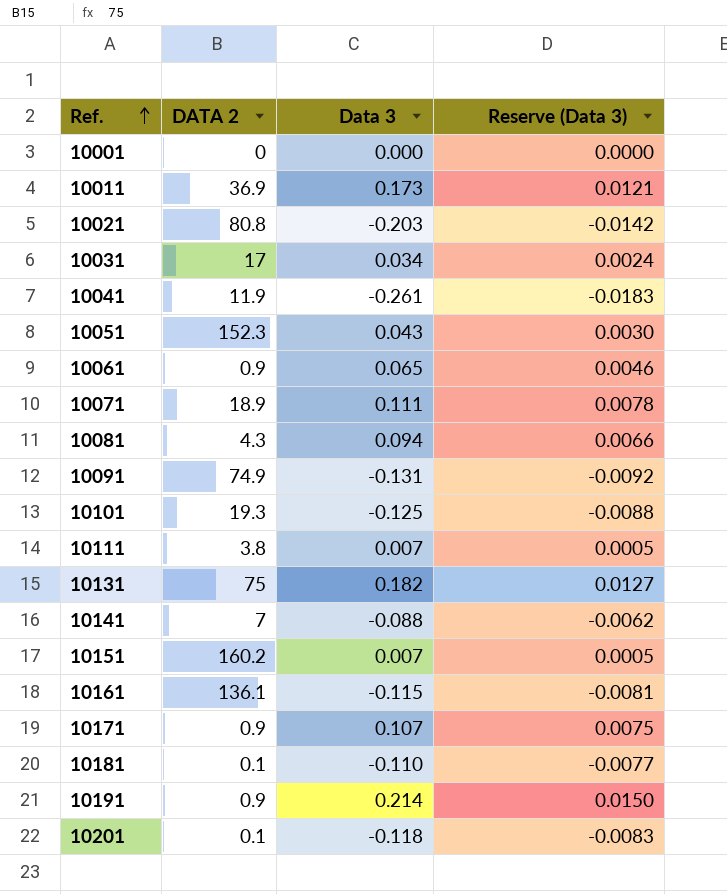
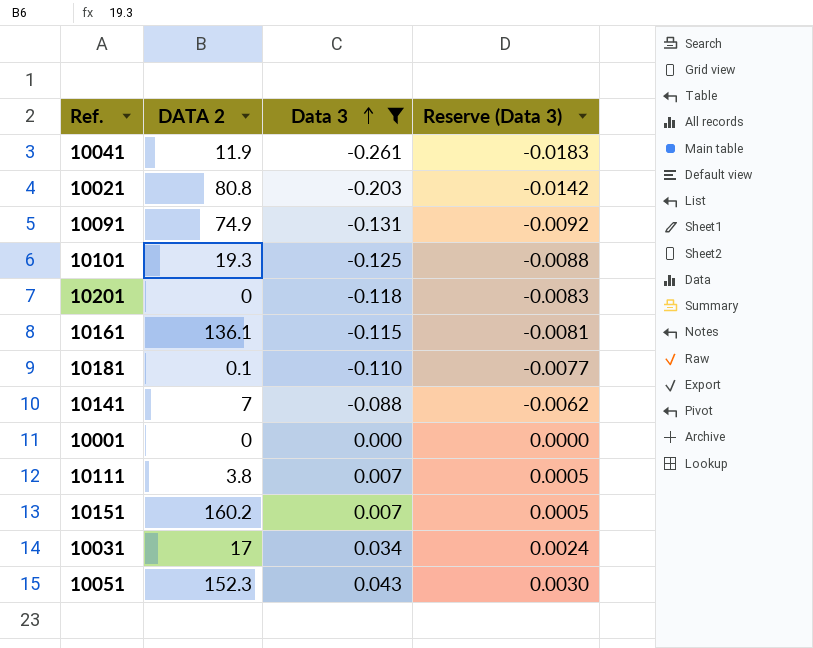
filter: none -> Data 3 <= 0.043
row order: Ref. ascending -> Data 3 ascending
10201 | DATA 2: 0.1 -> 0

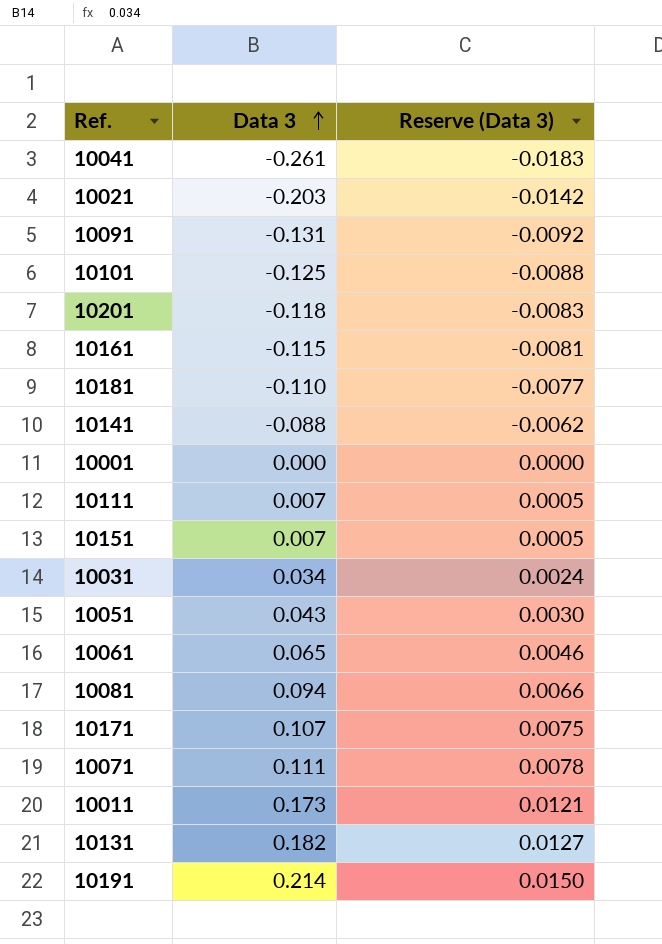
filter: Data 3 <= 0.043 -> none
column DATA 2 | position: 2 -> none

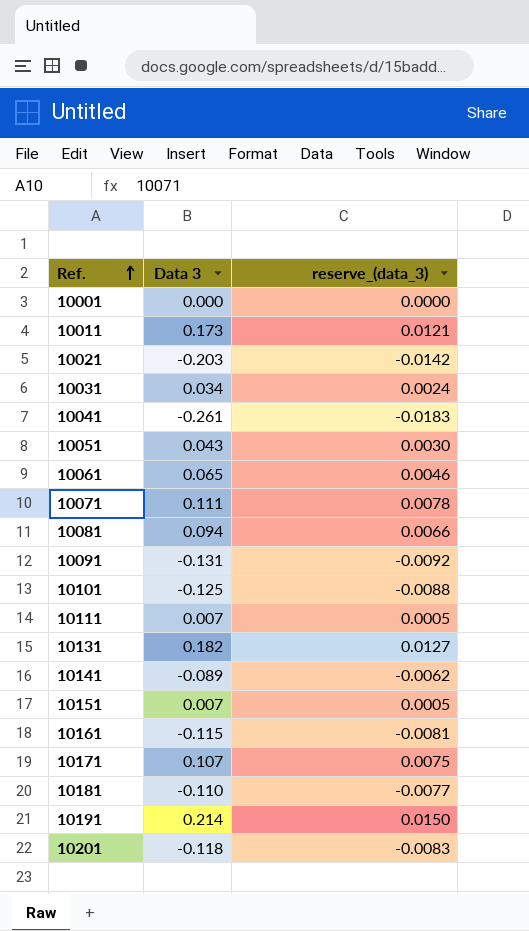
row order: Data 3 ascending -> Ref. ascending
column name: Reserve (Data 3) -> reserve_(data_3)
10141 | Data 3: -0.088 -> -0.089

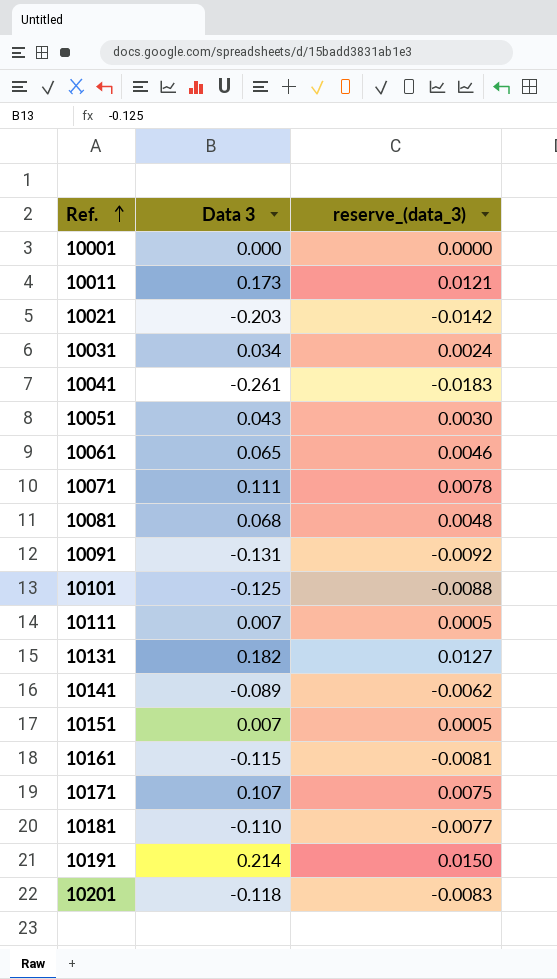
10081 | Data 3: 0.094 -> 0.068
10081 | reserve_(data_3): 0.0066 -> 0.0048

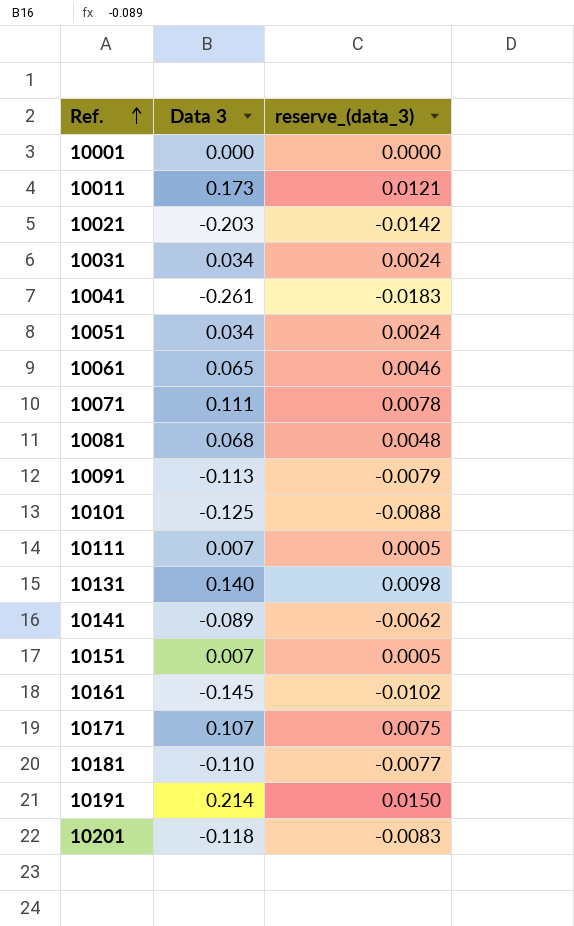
10051 | Data 3: 0.043 -> 0.034
10051 | reserve_(data_3): 0.0030 -> 0.0024
10091 | Data 3: -0.131 -> -0.113
10091 | reserve_(data_3): -0.0092 -> -0.0079
10131 | Data 3: 0.182 -> 0.140
10131 | reserve_(data_3): 0.0127 -> 0.0098
10161 | Data 3: -0.115 -> -0.145
10161 | reserve_(data_3): -0.0081 -> -0.0102

